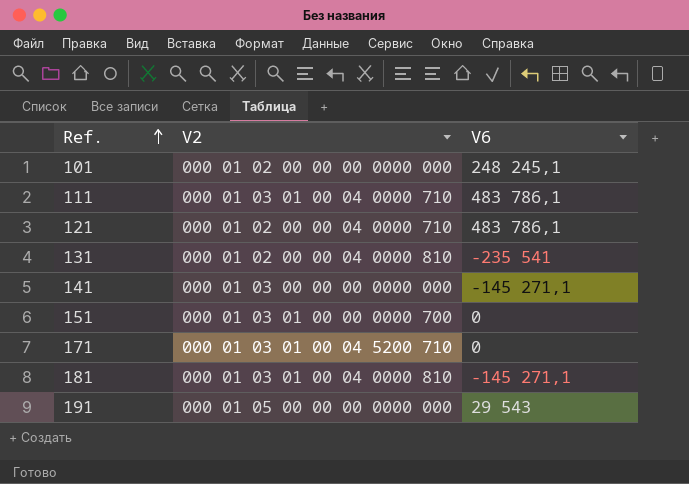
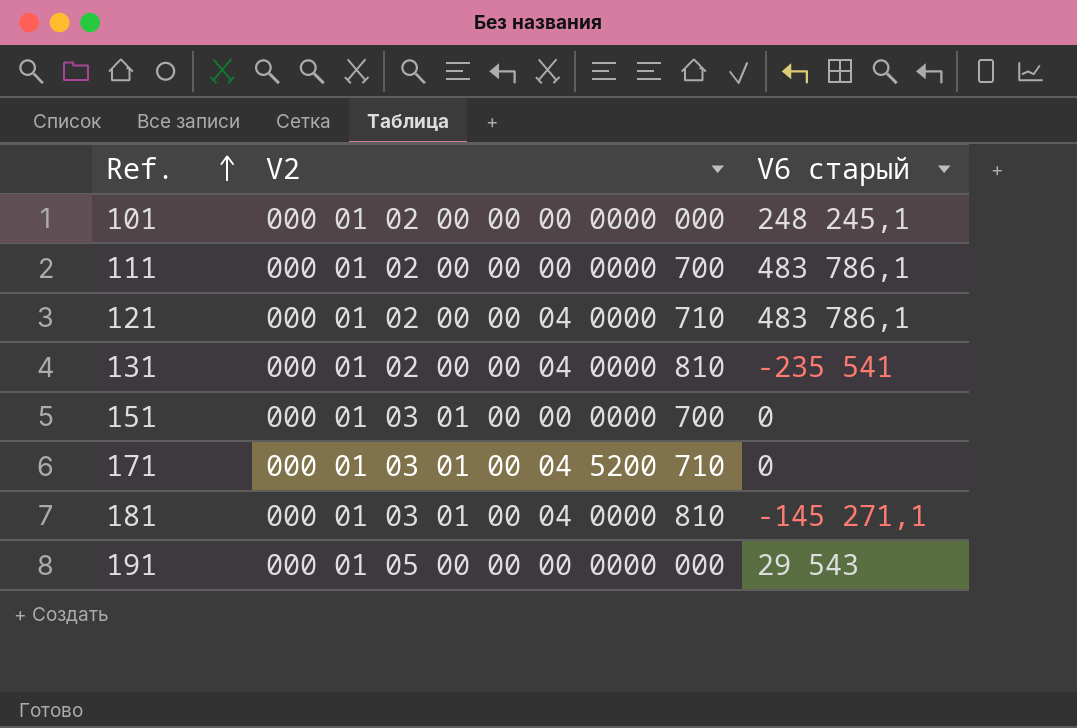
column name: V6 -> V6 старый
row 141: 000 01 03 00 00 00 0000 000 | -145 271,1 -> none
111 | V2: 000 01 03 01 00 04 0000 710 -> 000 01 02 00 00 00 0000 700

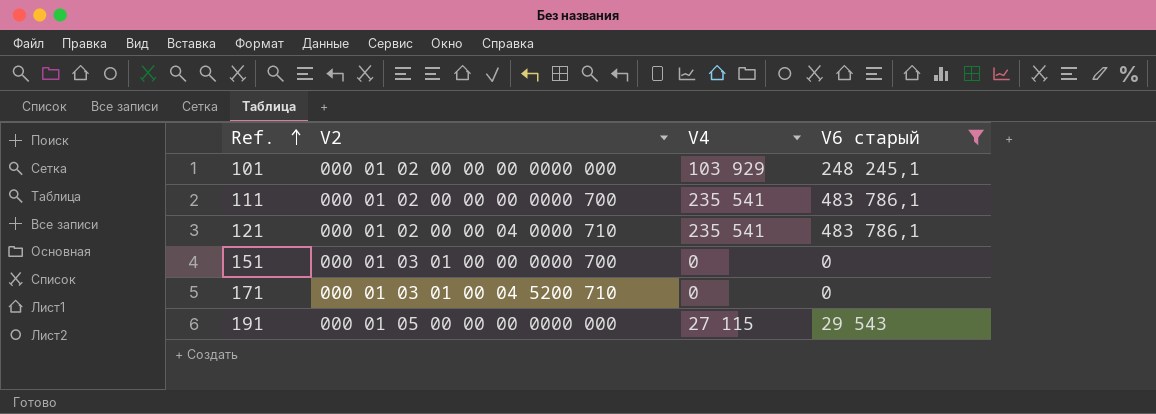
filter: none -> V6 старый >= 0
column V4 | position: none -> 3

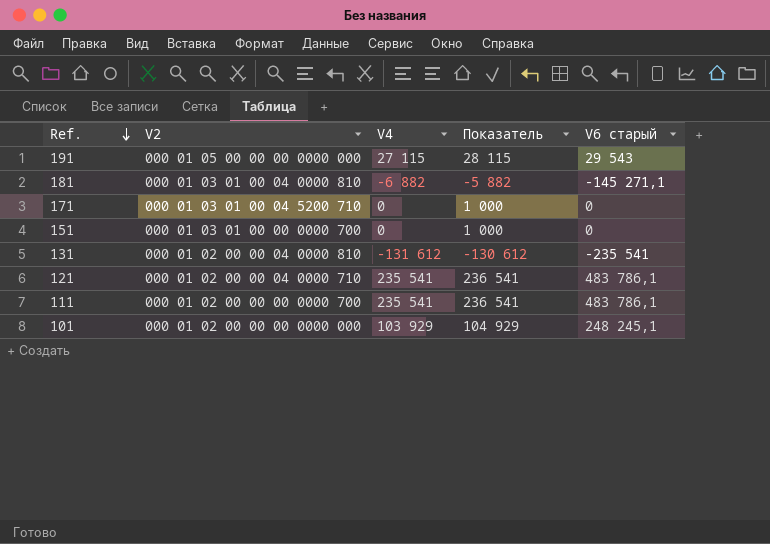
filter: V6 старый >= 0 -> none
row order: Ref. ascending -> Ref. descending
column Показатель | formula: none -> [V4] + 1000

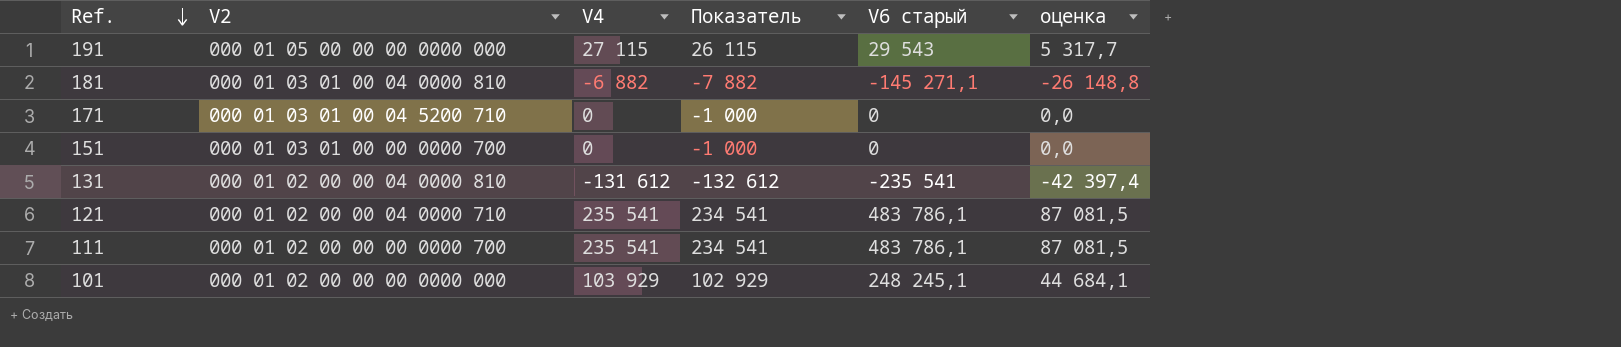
column Показатель | formula: [V4] + 1000 -> [V4] - 1000
column оценка | formula: none -> [V6 старый] * 0,18

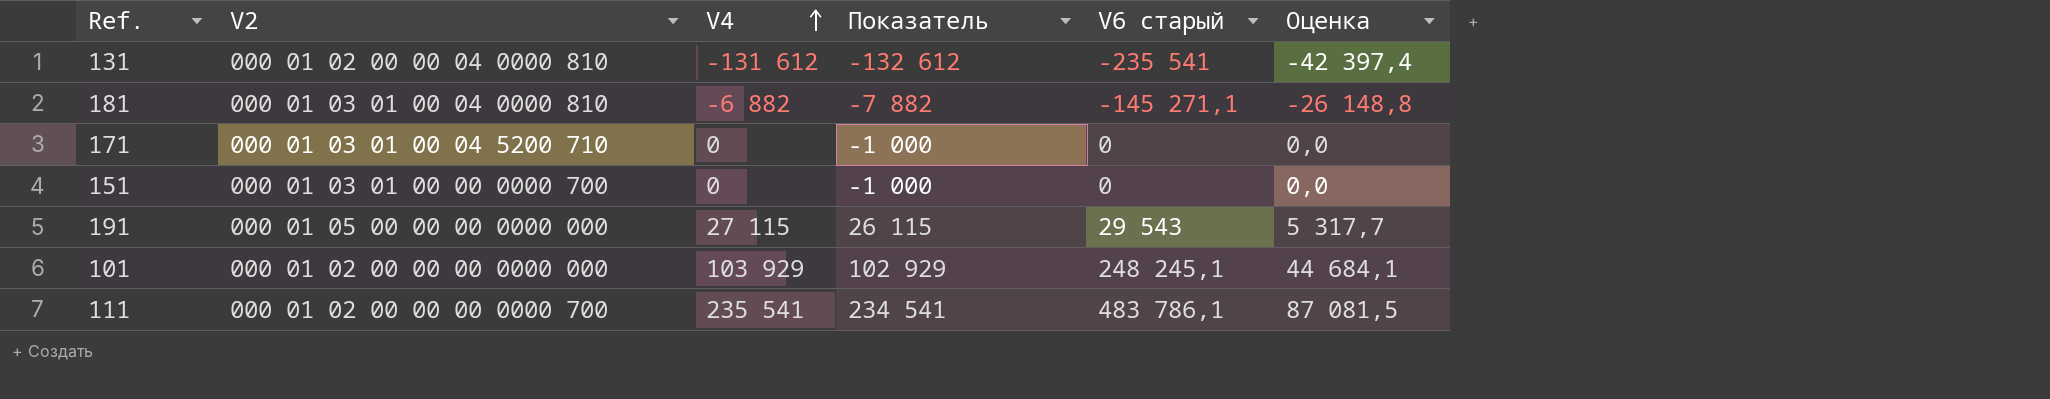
row order: Ref. descending -> V4 ascending
column name: оценка -> Оценка
row 121: 000 01 02 00 00 04 0000 710 | 235 541 | 234 541 | 483 786,1 | 87 081,5 -> none

